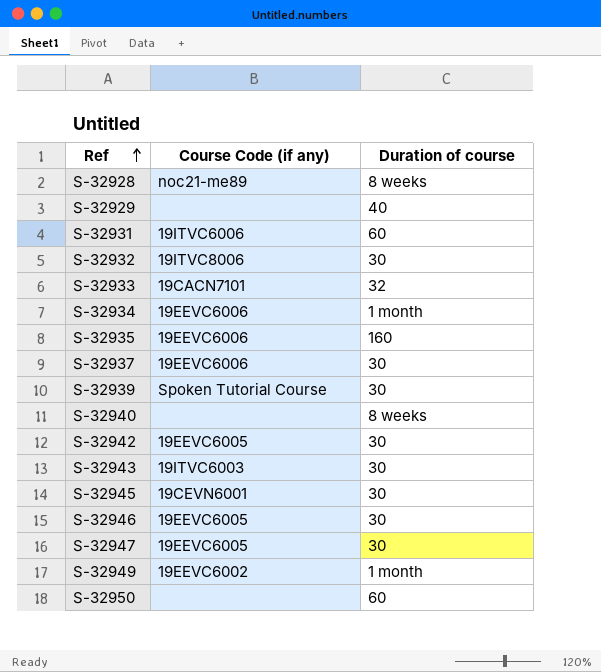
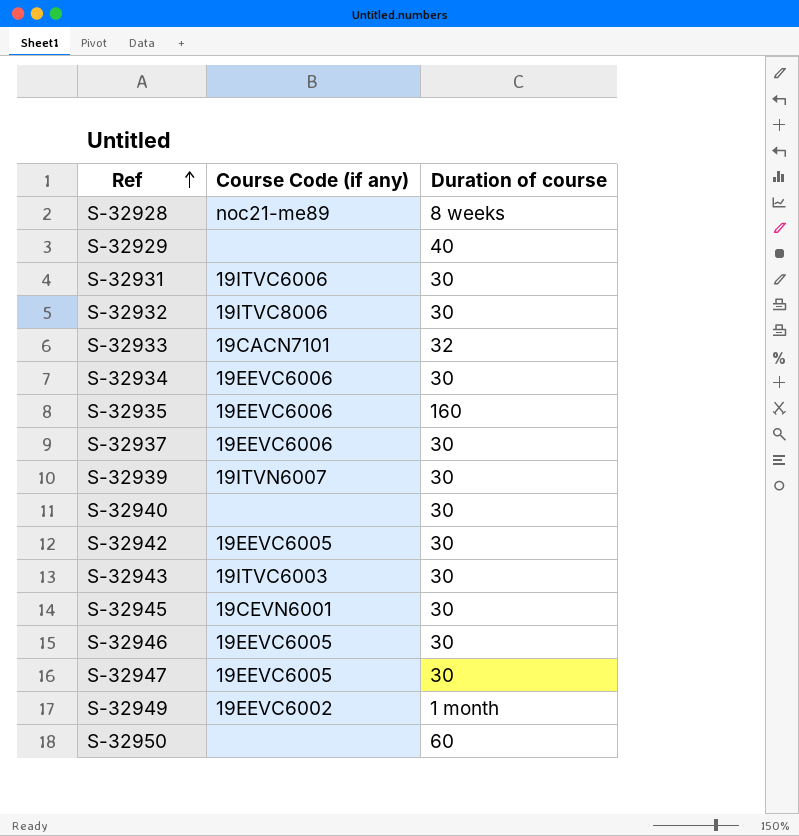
S-32931 | Duration of course: 60 -> 30
S-32934 | Duration of course: 1 month -> 30
S-32939 | Course Code (if any): Spoken Tutorial Course -> 19ITVN6007
S-32940 | Duration of course: 8 weeks -> 30

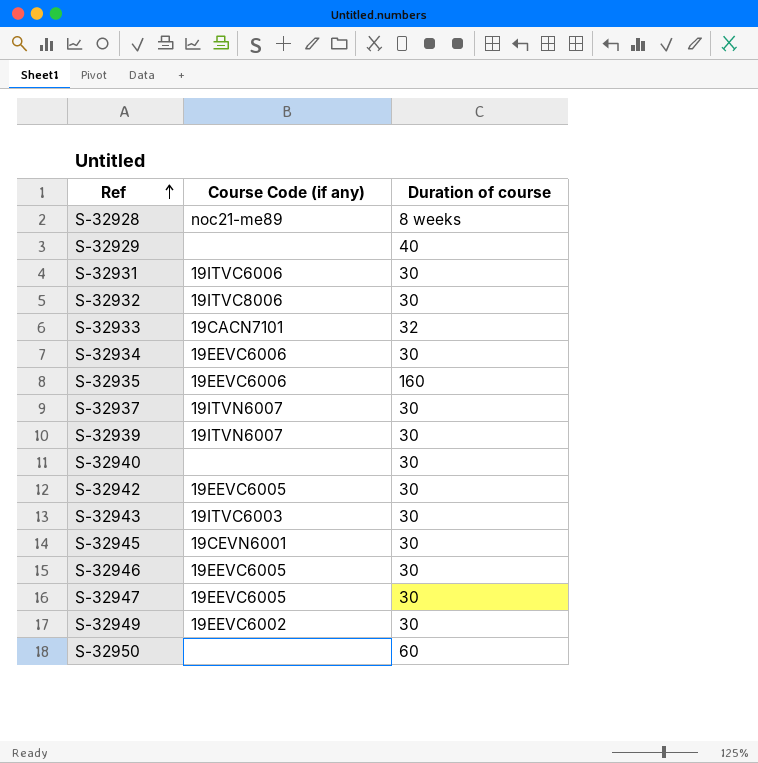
S-32937 | Course Code (if any): 19EEVC6006 -> 19ITVN6007
S-32949 | Duration of course: 1 month -> 30

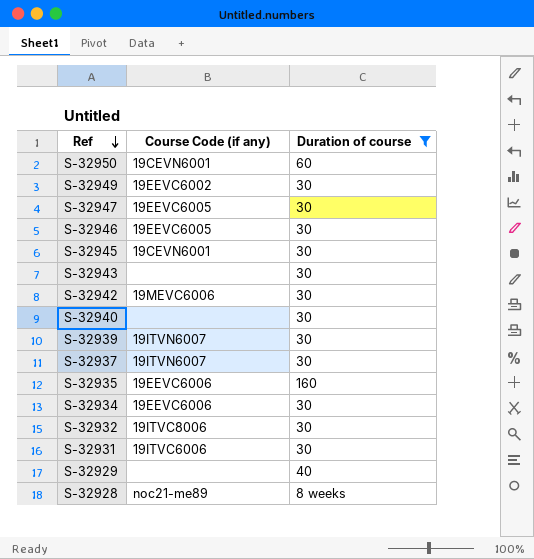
filter: none -> Duration of course != 32
row order: Ref ascending -> Ref descending
S-32950 | Course Code (if any): none -> 19CEVN6001
S-32943 | Course Code (if any): 19ITVC6003 -> none
S-32942 | Course Code (if any): 19EEVC6005 -> 19MEVC6006

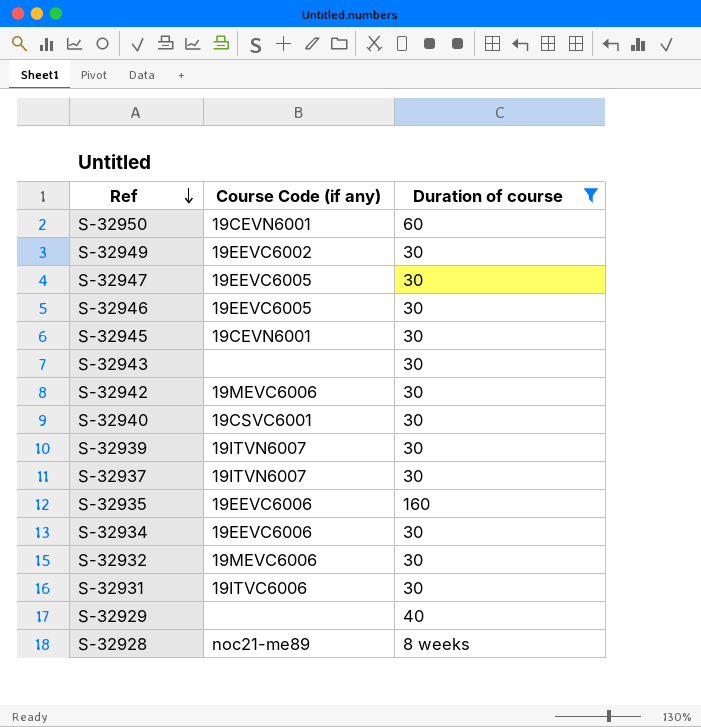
S-32940 | Course Code (if any): none -> 19CSVC6001
S-32932 | Course Code (if any): 19ITVC8006 -> 19MEVC6006

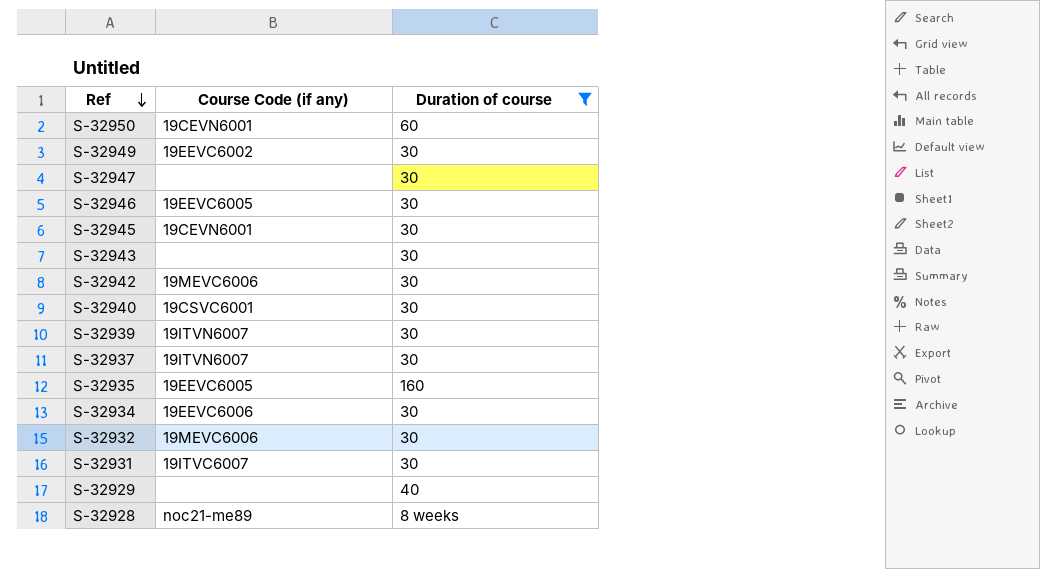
S-32947 | Course Code (if any): 19EEVC6005 -> none
S-32935 | Course Code (if any): 19EEVC6006 -> 19EEVC6005
S-32931 | Course Code (if any): 19ITVC6006 -> 19ITVC6007

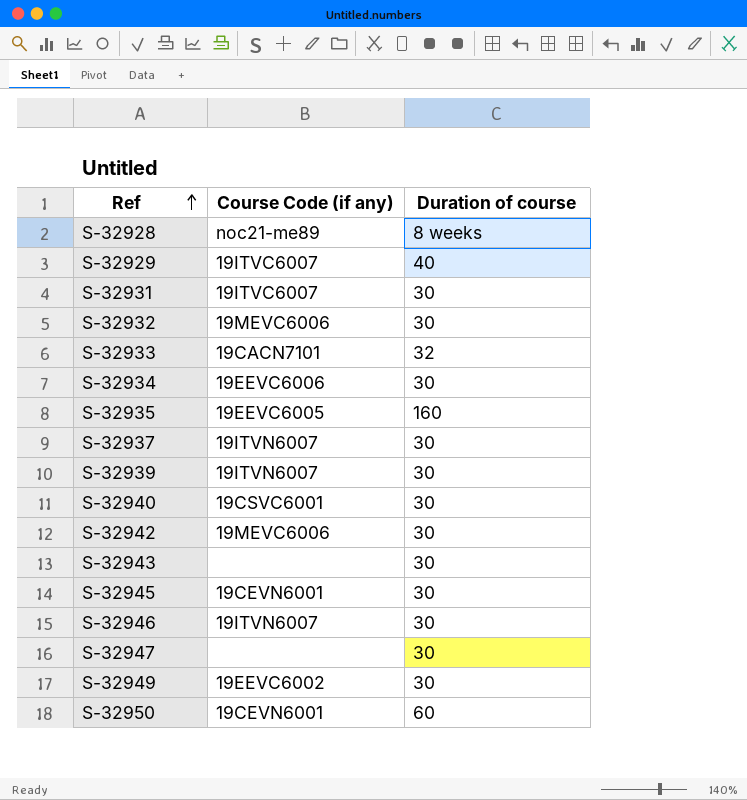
filter: Duration of course != 32 -> none
row order: Ref descending -> Ref ascending
S-32929 | Course Code (if any): none -> 19ITVC6007
S-32946 | Course Code (if any): 19EEVC6005 -> 19ITVN6007

